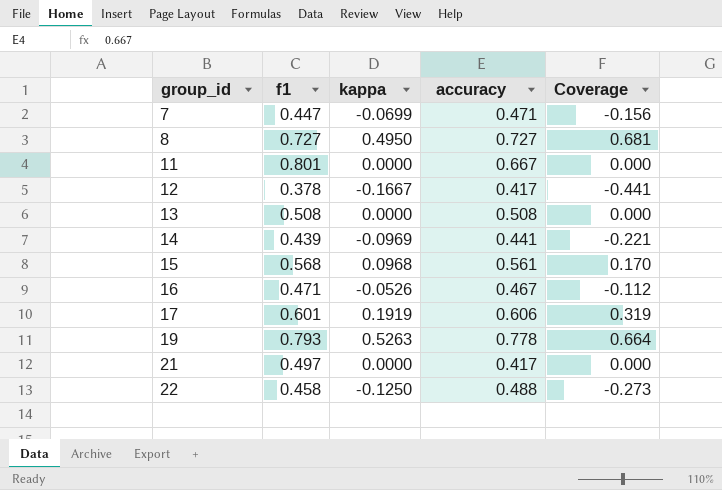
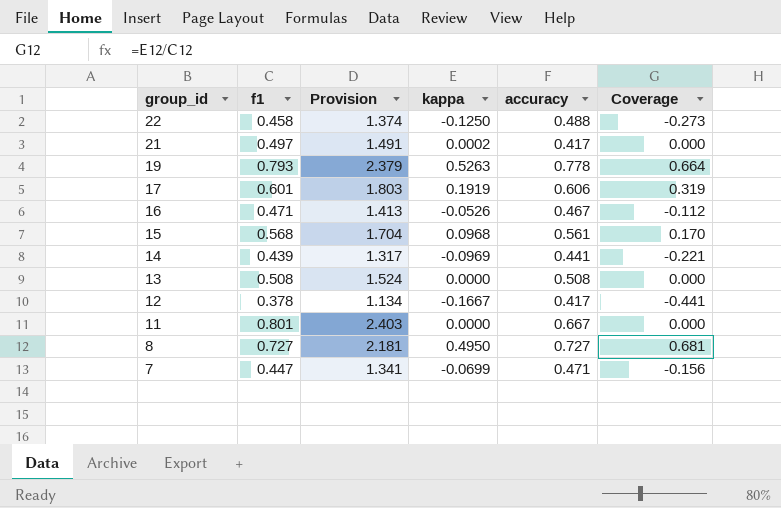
row order: group_id ascending -> group_id descending
column Provision | formula: none -> [f1] * 3
21 | kappa: 0.0000 -> 0.0002

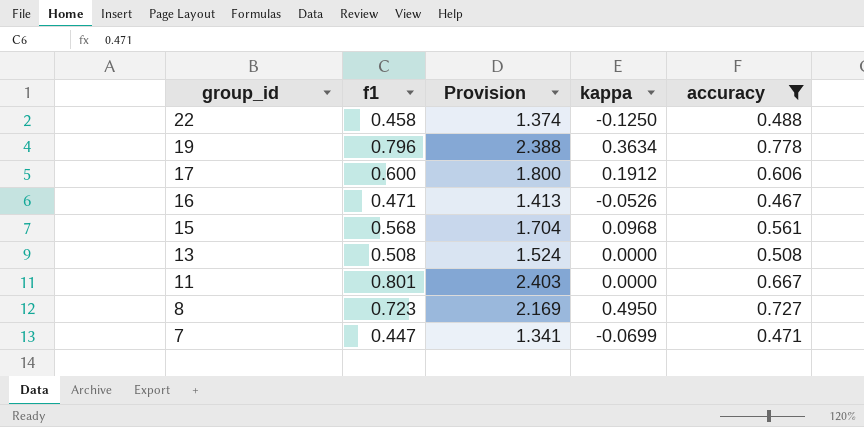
filter: none -> accuracy >= 0.467
column Coverage | formula: [kappa] / [f1] -> none
19 | f1: 0.793 -> 0.796
19 | Provision: 2.379 -> 2.388
19 | kappa: 0.5263 -> 0.3634
17 | f1: 0.601 -> 0.600
17 | Provision: 1.803 -> 1.800
17 | kappa: 0.1919 -> 0.1912
8 | f1: 0.727 -> 0.723
8 | Provision: 2.181 -> 2.169

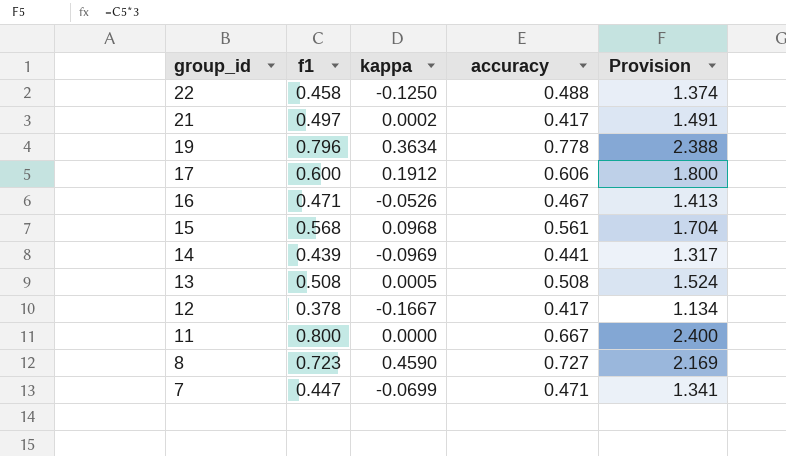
filter: accuracy >= 0.467 -> none
column Provision | position: 3 -> 5
13 | kappa: 0.0000 -> 0.0005
11 | f1: 0.801 -> 0.800
11 | Provision: 2.403 -> 2.400
8 | kappa: 0.4950 -> 0.4590

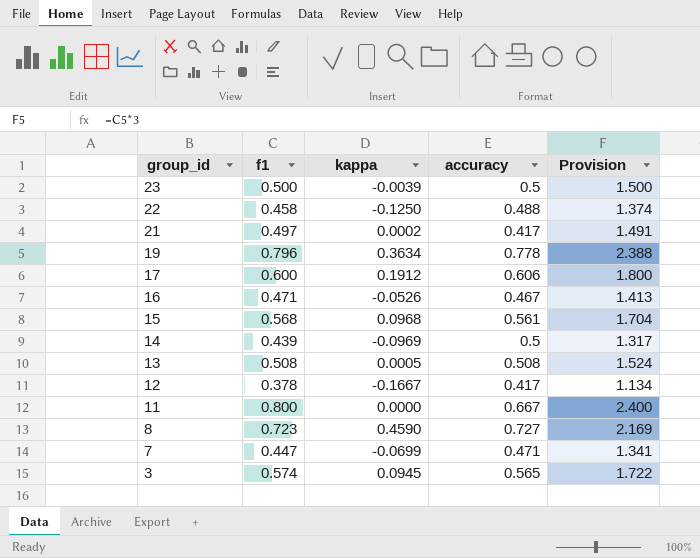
row 23: none -> 0.500 | -0.0039 | 0.5 | 1.500
14 | accuracy: 0.441 -> 0.5
row 3: none -> 0.574 | 0.0945 | 0.565 | 1.722

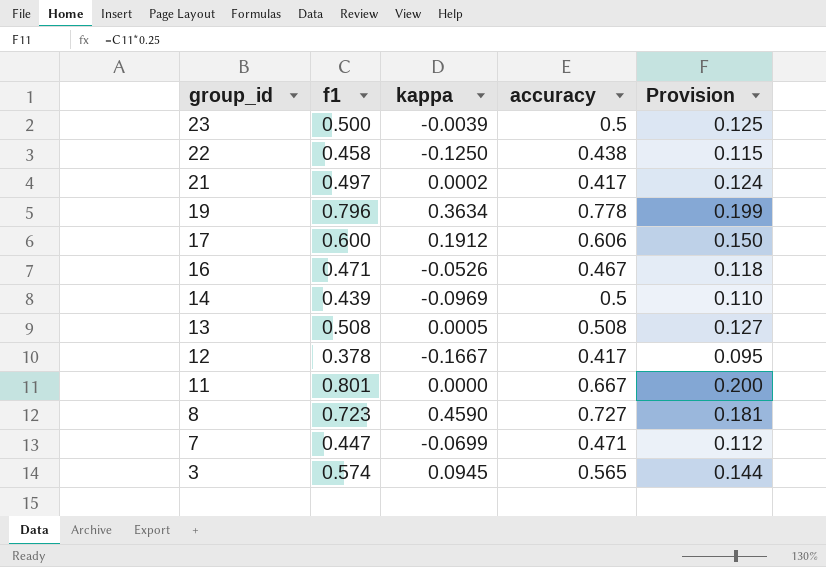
column Provision | formula: [f1] * 3 -> [f1] * 0.25
row 15: 0.568 | 0.0968 | 0.561 | 1.704 -> none
22 | accuracy: 0.488 -> 0.438
11 | f1: 0.800 -> 0.801

